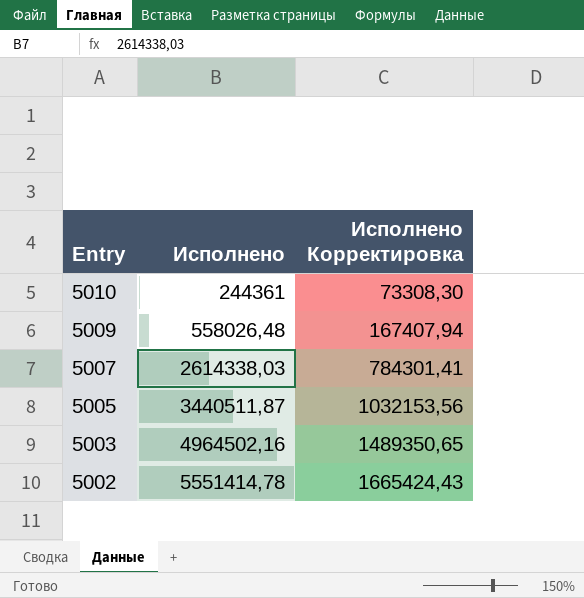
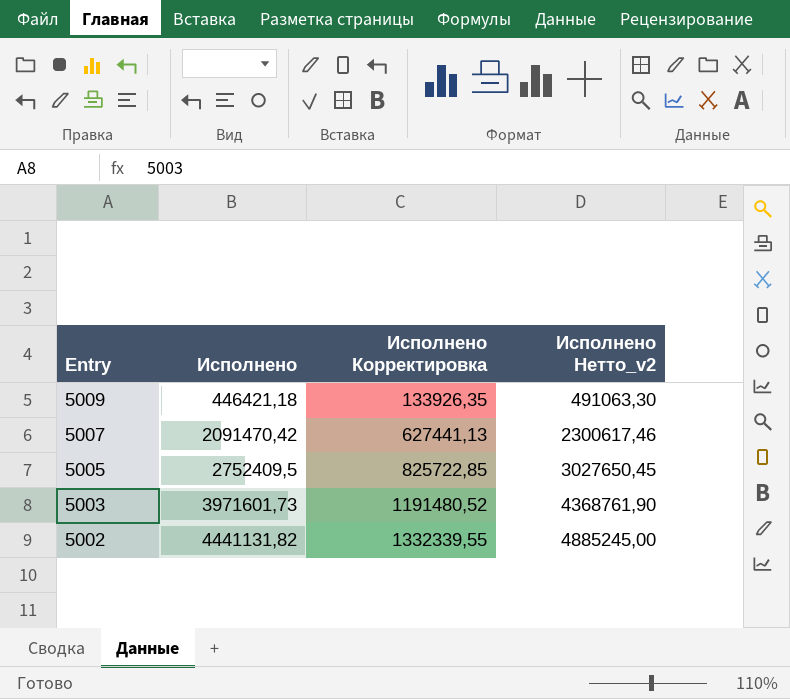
column Исполнено Нетто_v2 | formula: none -> [Исполнено] * 1,1
row 5010: 244361 | 73308,30 -> none
5009 | Исполнено: 558026,48 -> 446421,18
5009 | Исполнено Корректировка: 167407,94 -> 133926,35
5007 | Исполнено: 2614338,03 -> 2091470,42
5007 | Исполнено Корректировка: 784301,41 -> 627441,13
5005 | Исполнено: 3440511,87 -> 2752409,5
5005 | Исполнено Корректировка: 1032153,56 -> 825722,85
5003 | Исполнено: 4964502,16 -> 3971601,73
5003 | Исполнено Корректировка: 1489350,65 -> 1191480,52
5002 | Исполнено: 5551414,78 -> 4441131,82
5002 | Исполнено Корректировка: 1665424,43 -> 1332339,55

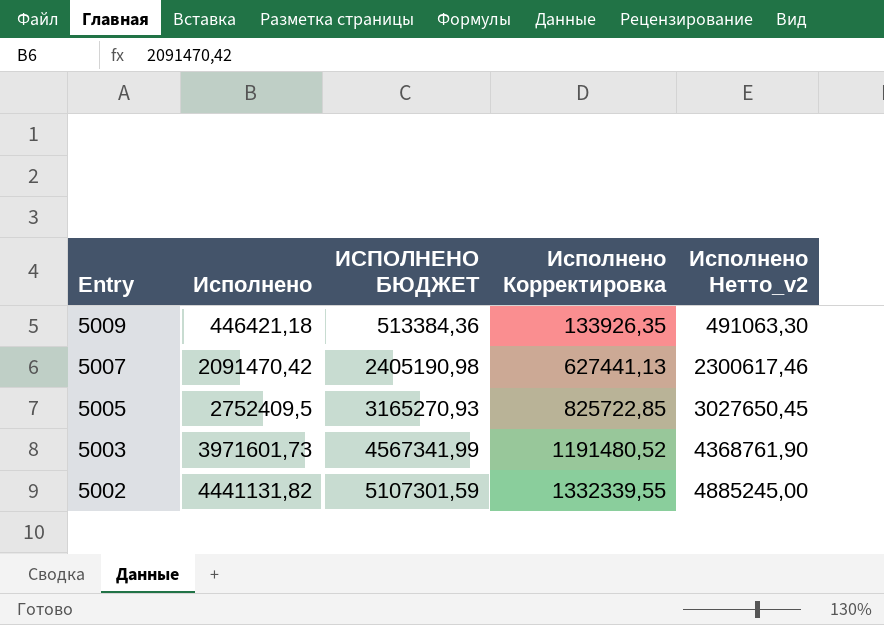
column ИСПОЛНЕНО БЮДЖЕТ | formula: none -> [Исполнено] * 1,15

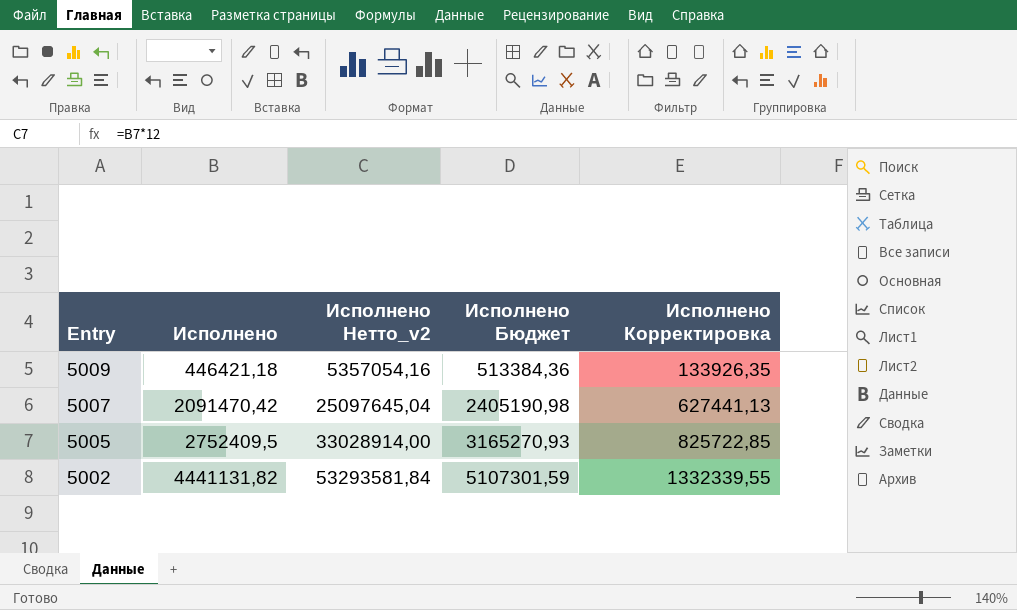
column Исполнено Нетто_v2 | formula: [Исполнено] * 1,1 -> [Исполнено] * 12
column Исполнено Нетто_v2 | position: 5 -> 3
column name: ИСПОЛНЕНО БЮДЖЕТ -> Исполнено Бюджет
row 5003: 3971601,73 | 4567341,99 | 1191480,52 | 4368761,90 -> none

